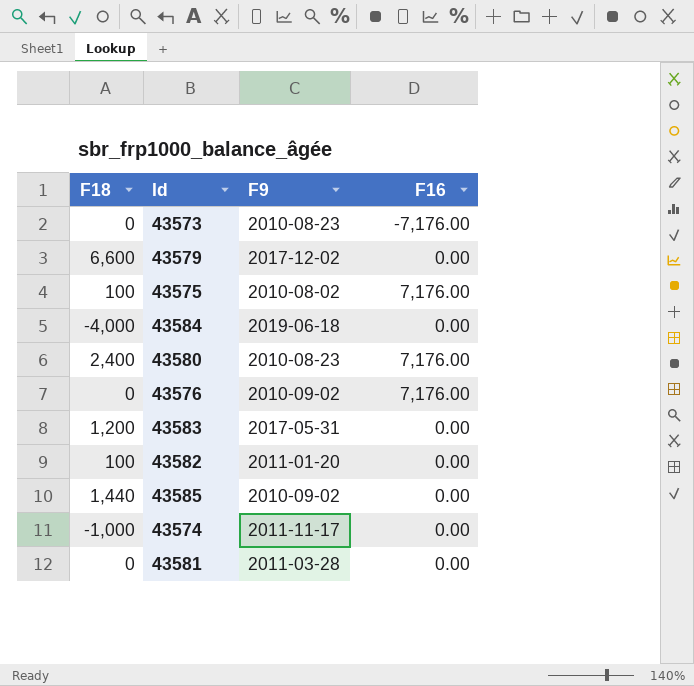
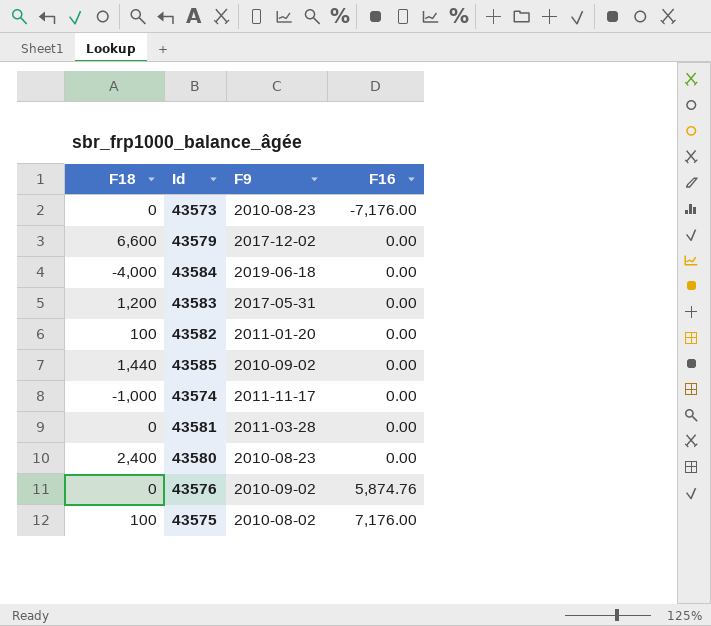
row order: none -> F16 ascending
43580 | F16: 7,176.00 -> 0.00
43576 | F16: 7,176.00 -> 5,874.76

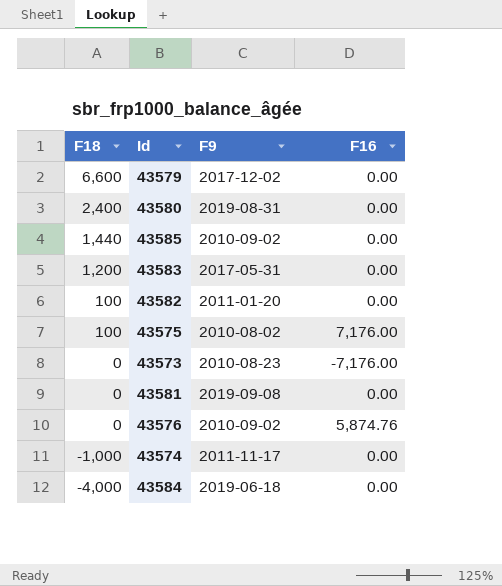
row order: F16 ascending -> F18 descending
43580 | F9: 2010-08-23 -> 2019-08-31
43581 | F9: 2011-03-28 -> 2019-09-08

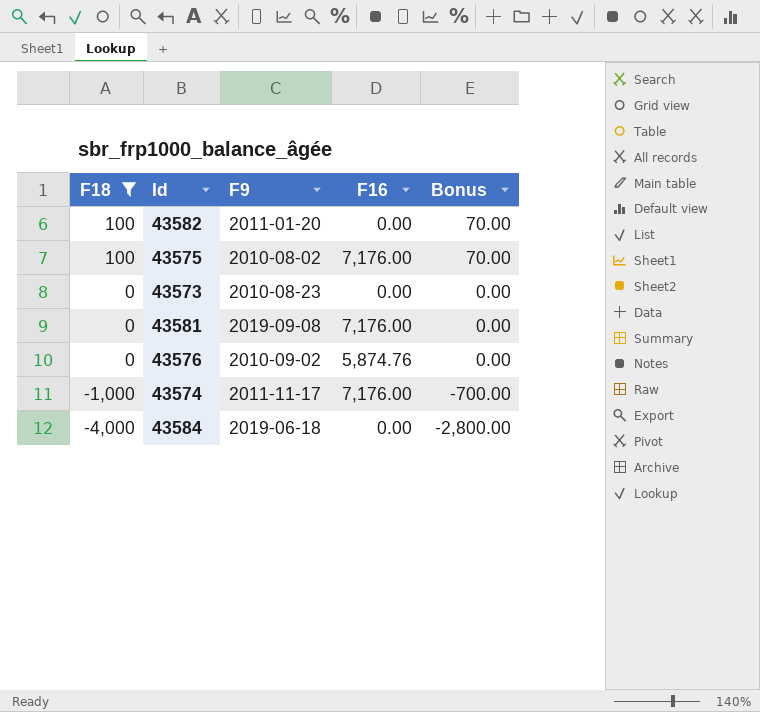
filter: none -> F18 <= 100
column Bonus | formula: none -> [F18] * 0.7
43573 | F16: -7,176.00 -> 0.00
43581 | F16: 0.00 -> 7,176.00
43574 | F16: 0.00 -> 7,176.00

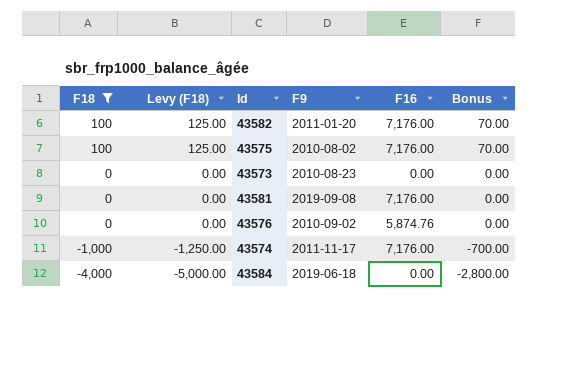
column Levy (F18) | formula: none -> [F18] * 1.25
43582 | F16: 0.00 -> 7,176.00

